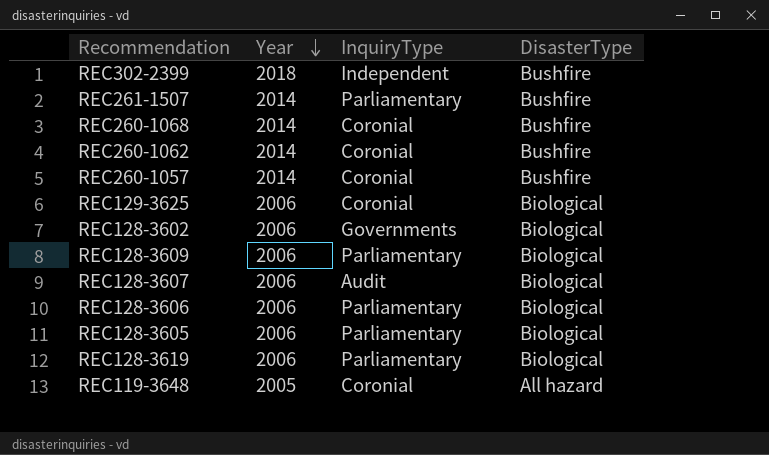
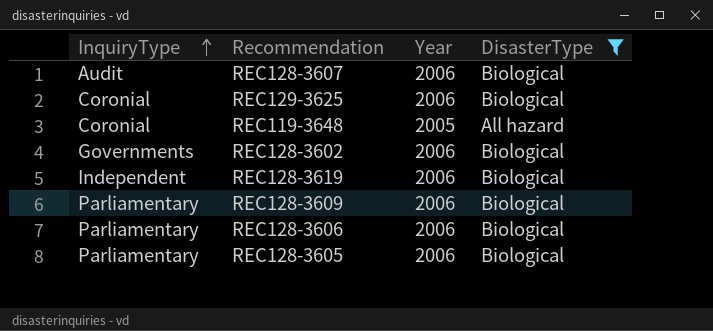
filter: none -> DisasterType != Bushfire
row order: Year descending -> InquiryType ascending
column InquiryType | position: 3 -> 1
REC128-3619 | InquiryType: Parliamentary -> Independent

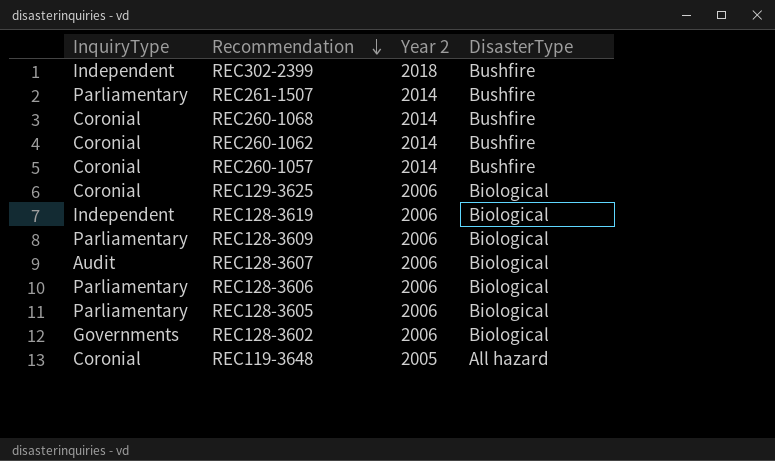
filter: DisasterType != Bushfire -> none
row order: InquiryType ascending -> Recommendation descending
column name: Year -> Year 2

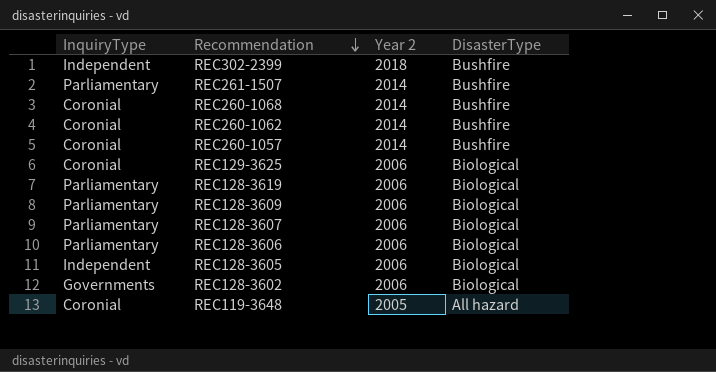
REC128-3619 | InquiryType: Independent -> Parliamentary
REC128-3607 | InquiryType: Audit -> Parliamentary
REC128-3605 | InquiryType: Parliamentary -> Independent

